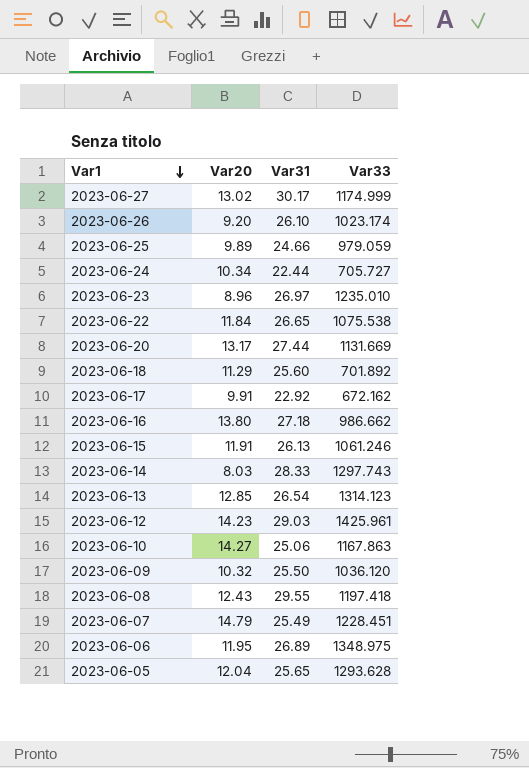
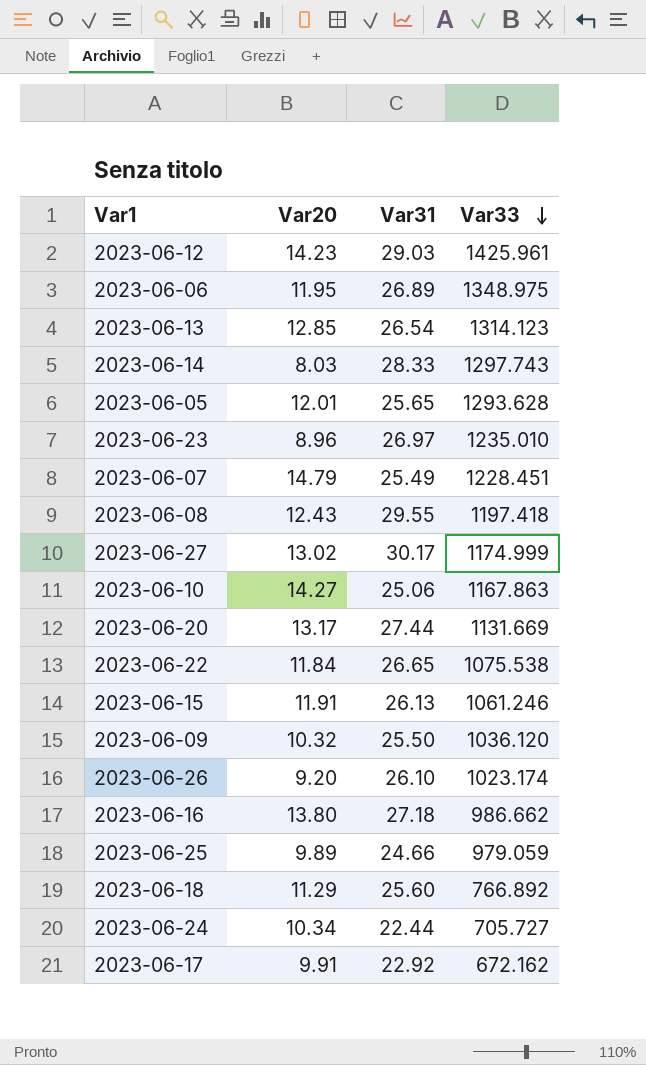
row order: Var1 descending -> Var33 descending
2023-06-05 | Var20: 12.04 -> 12.01
2023-06-18 | Var33: 701.892 -> 766.892

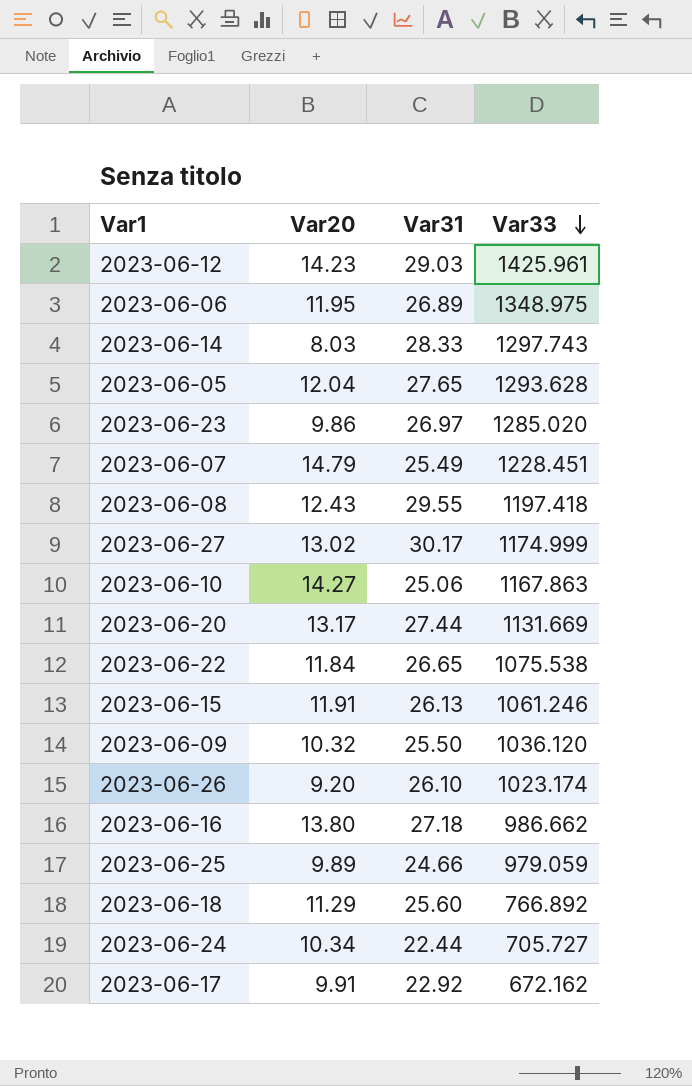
row 2023-06-13: 12.85 | 26.54 | 1314.123 -> none
2023-06-05 | Var20: 12.01 -> 12.04
2023-06-05 | Var31: 25.65 -> 27.65
2023-06-23 | Var20: 8.96 -> 9.86
2023-06-23 | Var33: 1235.010 -> 1285.020

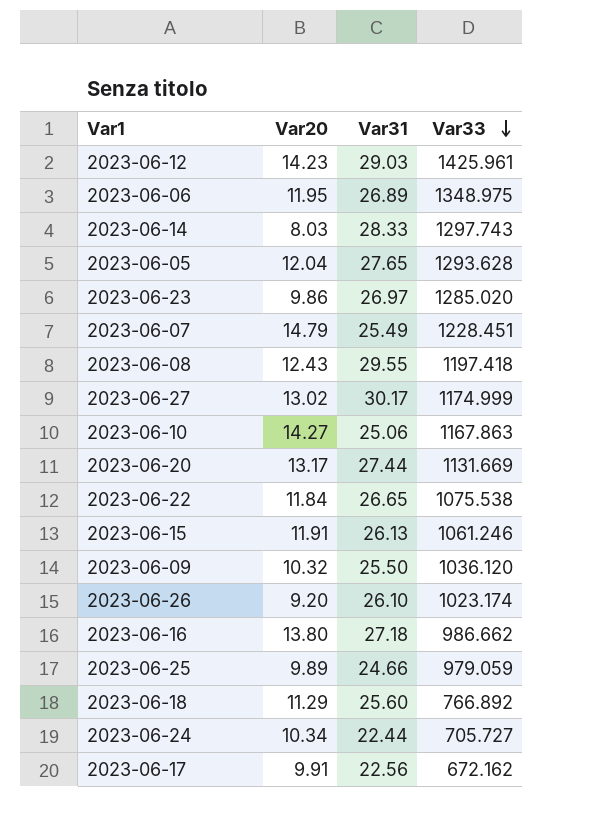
2023-06-17 | Var31: 22.92 -> 22.56

